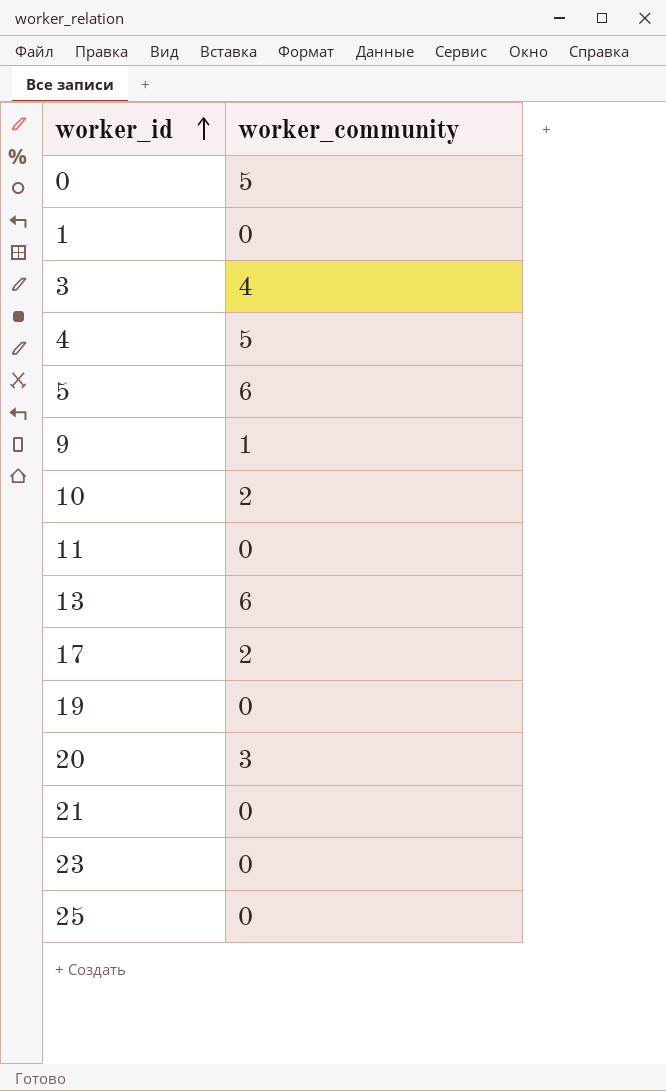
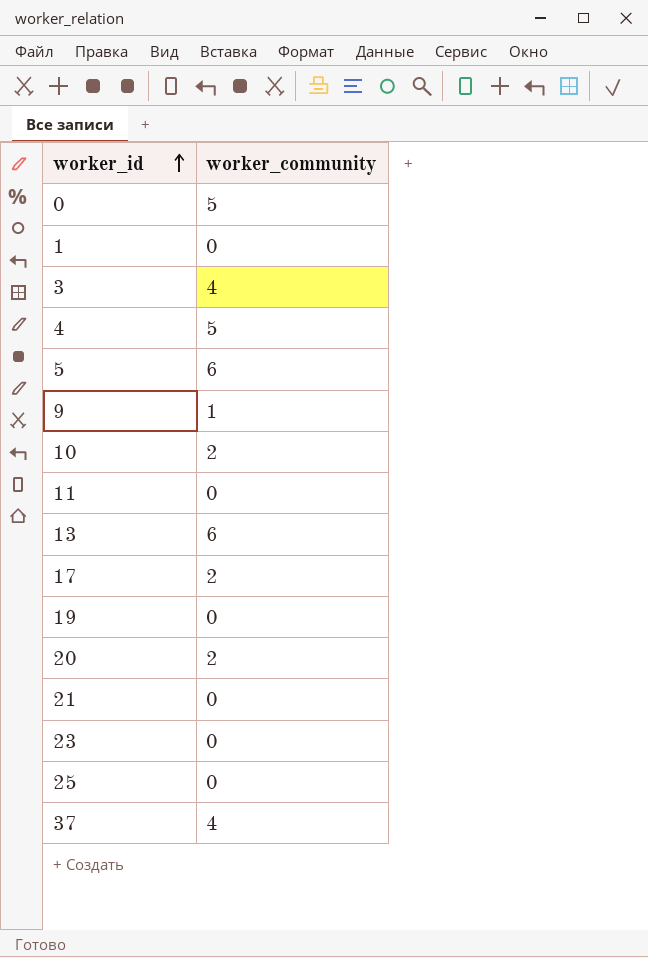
20 | worker_community: 3 -> 2
row 37: none -> 4

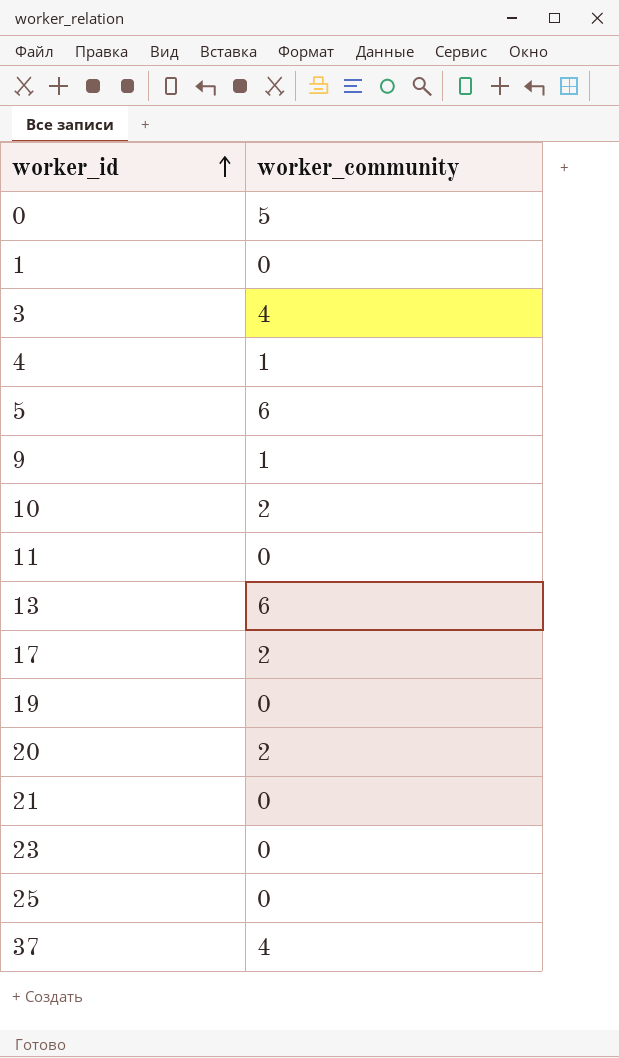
4 | worker_community: 5 -> 1

